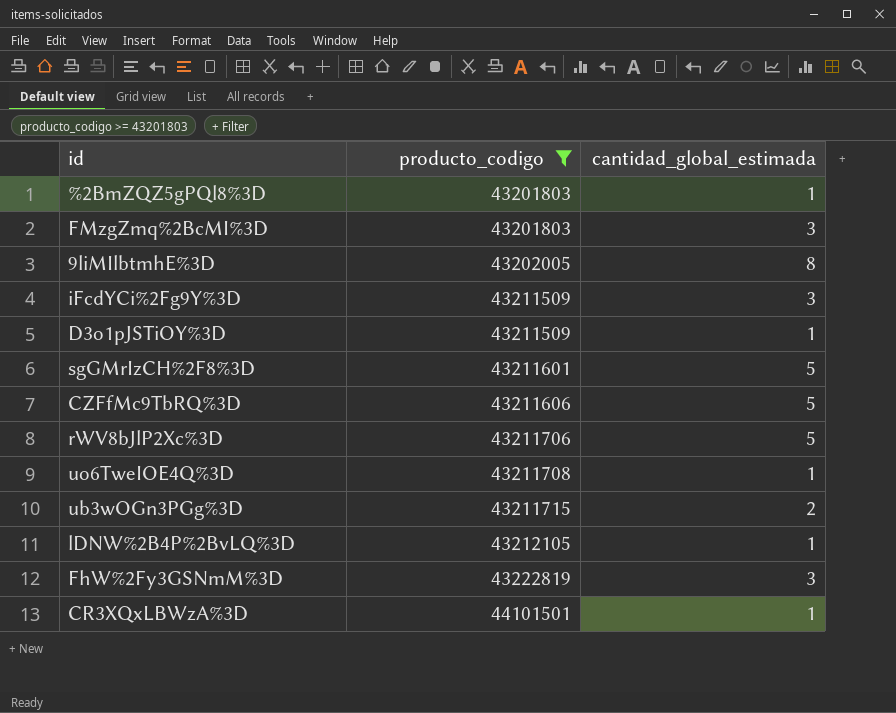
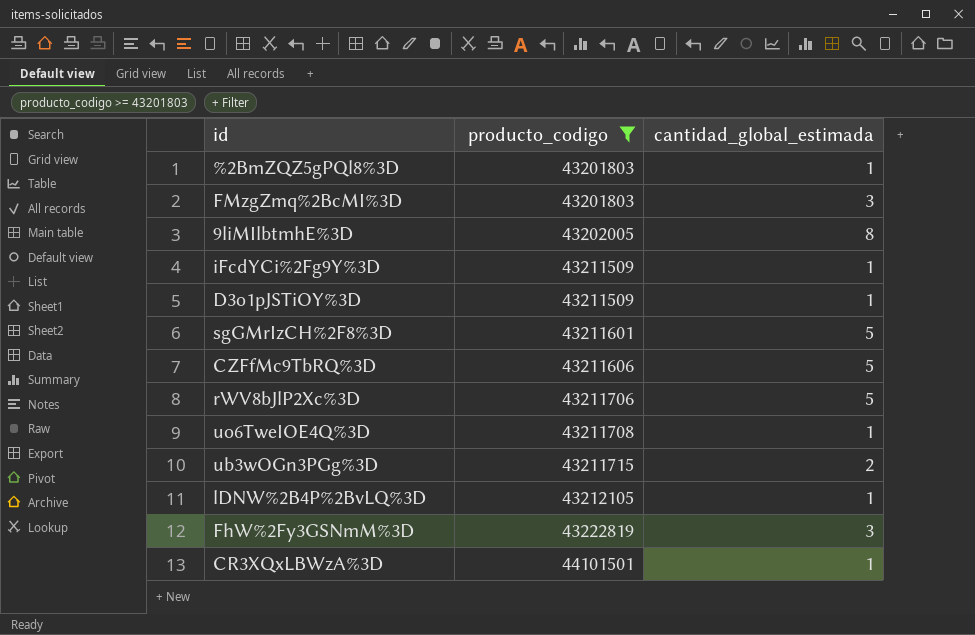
iFcdYCi%2Fg9Y%3D | cantidad_global_estimada: 3 -> 1

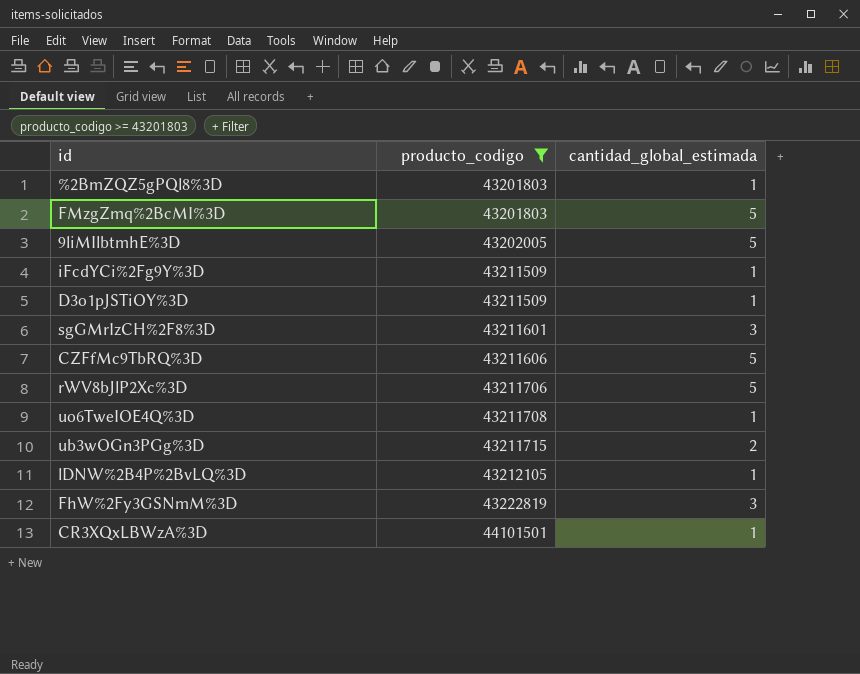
FMzgZmq%2BcMI%3D | cantidad_global_estimada: 3 -> 5
9liMIlbtmhE%3D | cantidad_global_estimada: 8 -> 5
sgGMrIzCH%2F8%3D | cantidad_global_estimada: 5 -> 3

